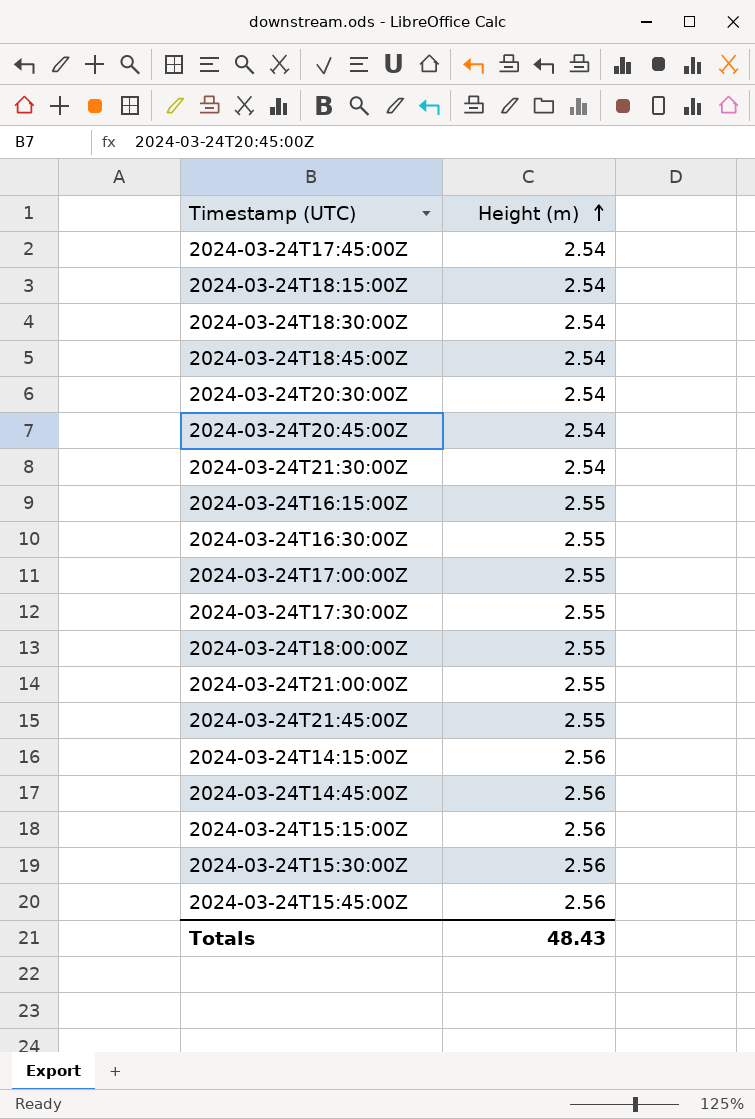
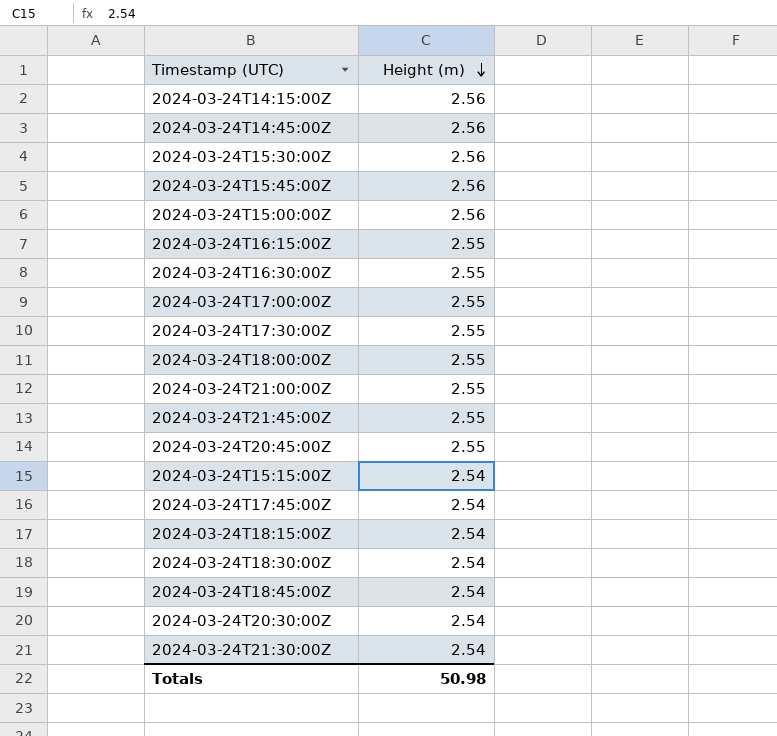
row order: Height (m) ascending -> Height (m) descending
row 2024-03-24T15:00:00Z: none -> 2.56
2024-03-24T20:45:00Z | Height (m): 2.54 -> 2.55
2024-03-24T15:15:00Z | Height (m): 2.56 -> 2.54
Totals | Height (m): 48.43 -> 50.98

